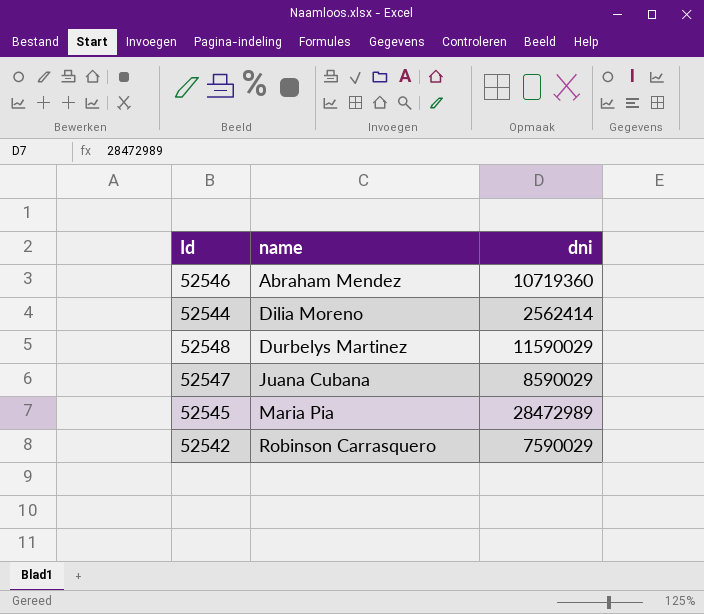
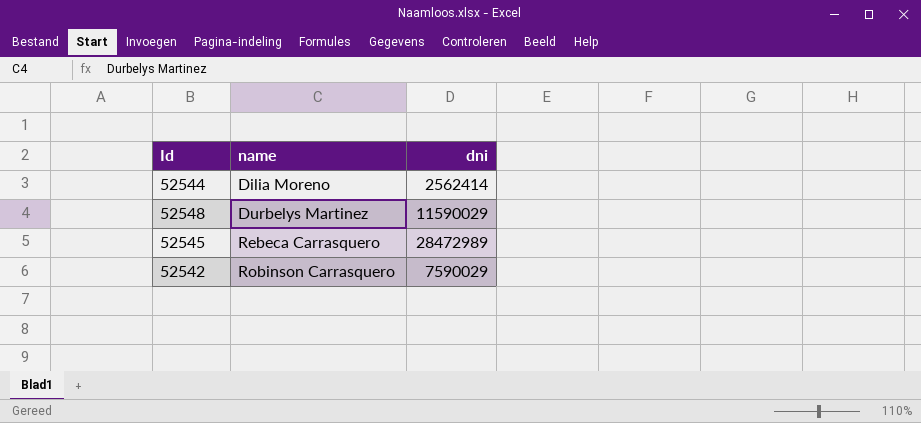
row 52546: Abraham Mendez | 10719360 -> none
row 52547: Juana Cubana | 8590029 -> none
52545 | name: Maria Pia -> Rebeca Carrasquero

